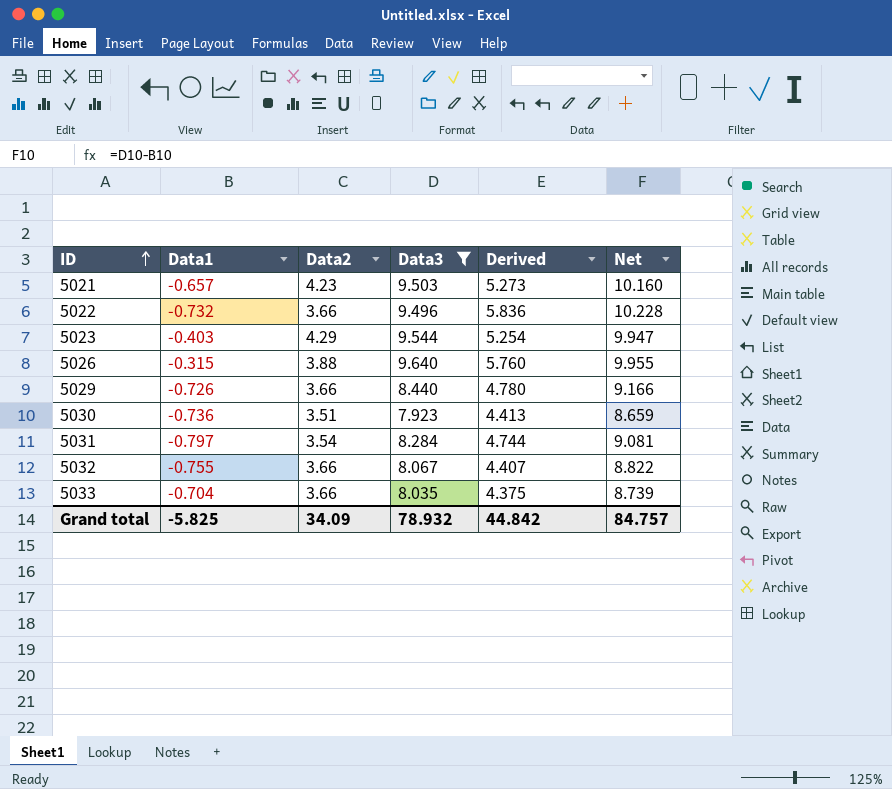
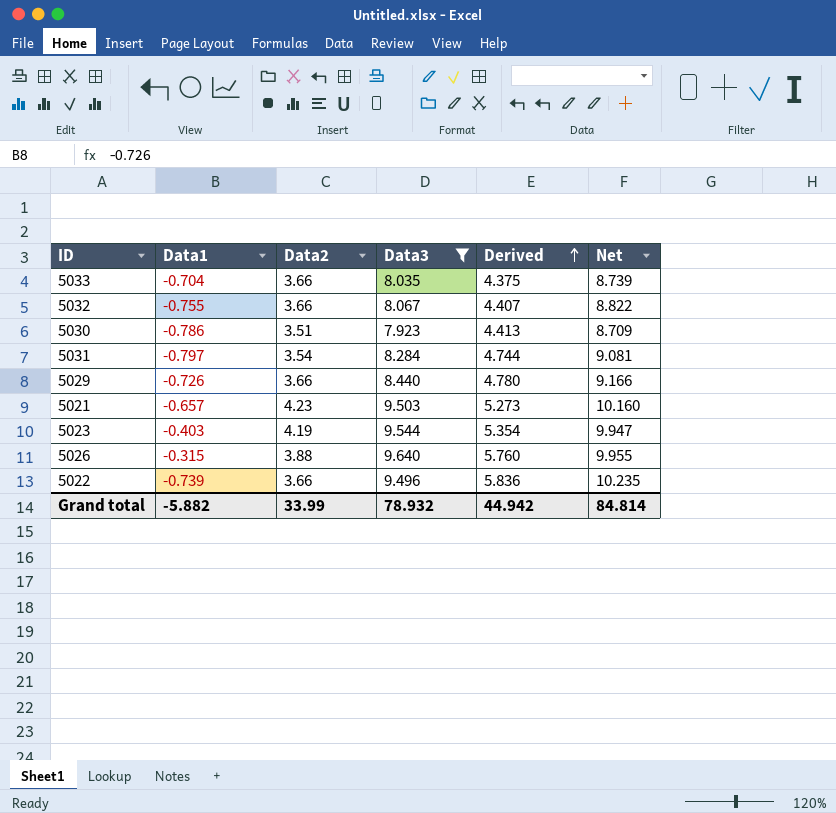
row order: ID ascending -> Derived ascending
5030 | Data1: -0.736 -> -0.786
5030 | Net: 8.659 -> 8.709
5023 | Data2: 4.29 -> 4.19
5023 | Derived: 5.254 -> 5.354
5022 | Data1: -0.732 -> -0.739
5022 | Net: 10.228 -> 10.235
Grand total | Data1: -5.825 -> -5.882
Grand total | Data2: 34.09 -> 33.99
Grand total | Derived: 44.842 -> 44.942
Grand total | Net: 84.757 -> 84.814

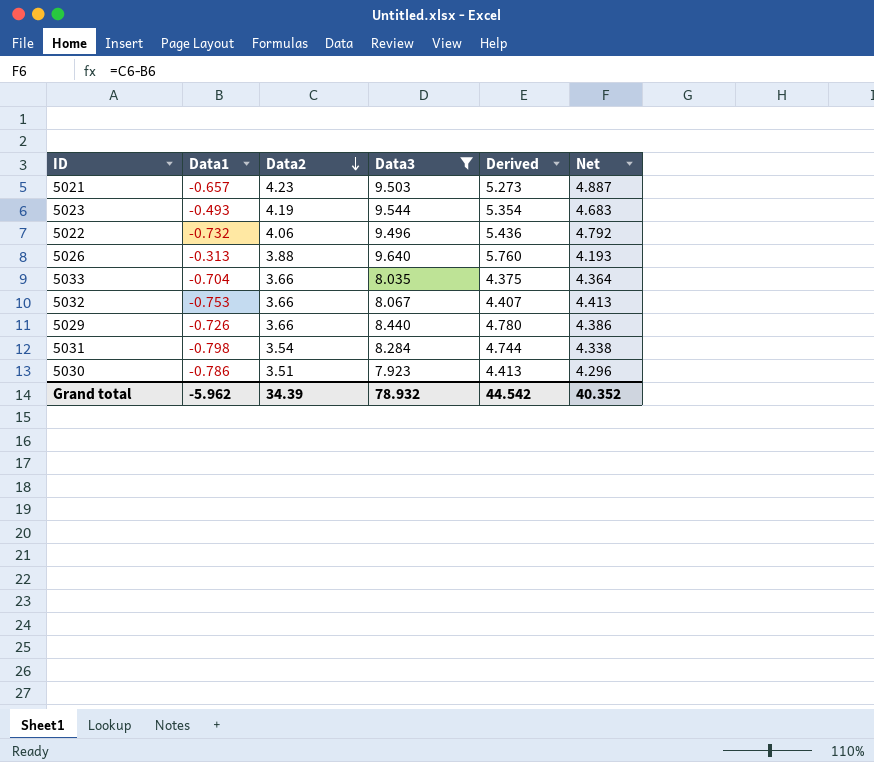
row order: Derived ascending -> Data2 descending
column Net | formula: [Data3] - [Data1] -> [Data2] - [Data1]
5023 | Data1: -0.403 -> -0.493
5022 | Data1: -0.739 -> -0.732
5022 | Data2: 3.66 -> 4.06
5022 | Derived: 5.836 -> 5.436
5026 | Data1: -0.315 -> -0.313
5032 | Data1: -0.755 -> -0.753
5031 | Data1: -0.797 -> -0.798
Grand total | Data1: -5.882 -> -5.962
Grand total | Data2: 33.99 -> 34.39
Grand total | Derived: 44.942 -> 44.542
Grand total | Net: 84.814 -> 40.352

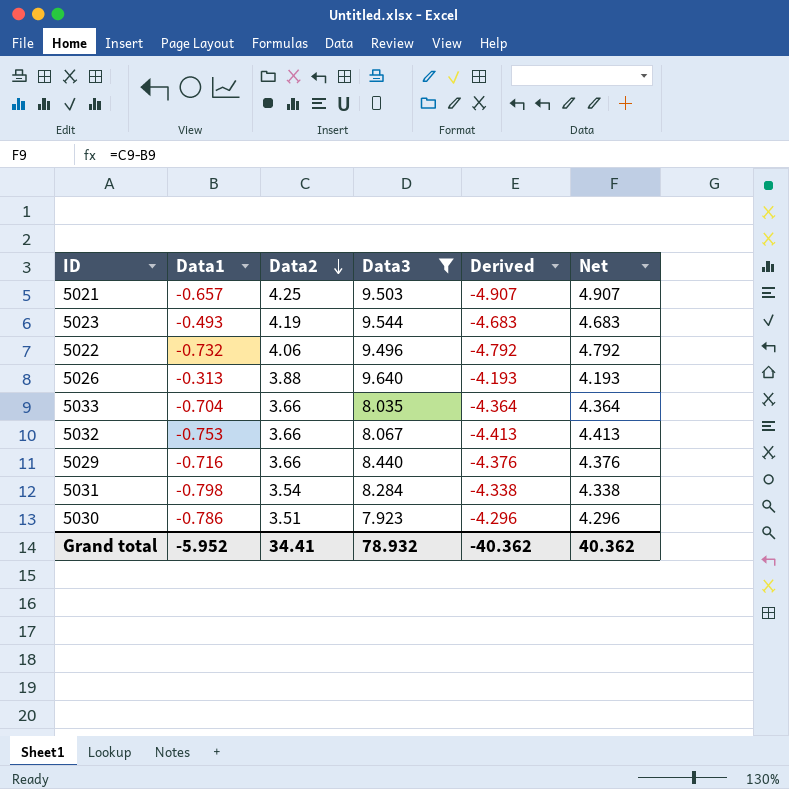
column Derived | formula: [Data3] - [Data2] -> [Data1] - [Data2]
5021 | Data2: 4.23 -> 4.25
5021 | Net: 4.887 -> 4.907
5029 | Data1: -0.726 -> -0.716
5029 | Net: 4.386 -> 4.376
Grand total | Data1: -5.962 -> -5.952
Grand total | Data2: 34.39 -> 34.41
Grand total | Derived: 44.542 -> -40.362
Grand total | Net: 40.352 -> 40.362

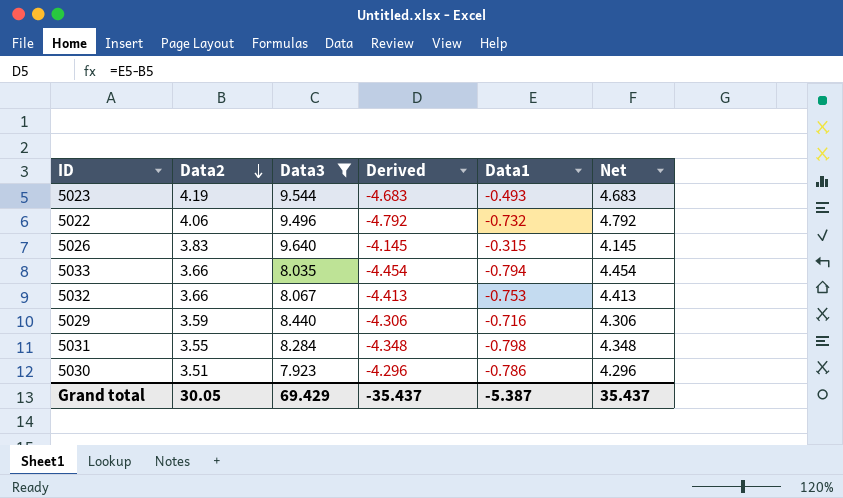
column Data1 | position: 2 -> 5
row 5021: -0.657 | 4.25 | 9.503 | -4.907 | 4.907 -> none
5026 | Data2: 3.88 -> 3.83
5026 | Derived: -4.193 -> -4.145
5026 | Data1: -0.313 -> -0.315
5026 | Net: 4.193 -> 4.145
5033 | Derived: -4.364 -> -4.454
5033 | Data1: -0.704 -> -0.794
5033 | Net: 4.364 -> 4.454
5029 | Data2: 3.66 -> 3.59
5029 | Derived: -4.376 -> -4.306
5029 | Net: 4.376 -> 4.306
5031 | Data2: 3.54 -> 3.55
5031 | Derived: -4.338 -> -4.348
5031 | Net: 4.338 -> 4.348
Grand total | Data2: 34.41 -> 30.05
Grand total | Data3: 78.932 -> 69.429
Grand total | Derived: -40.362 -> -35.437
Grand total | Data1: -5.952 -> -5.387
Grand total | Net: 40.362 -> 35.437

